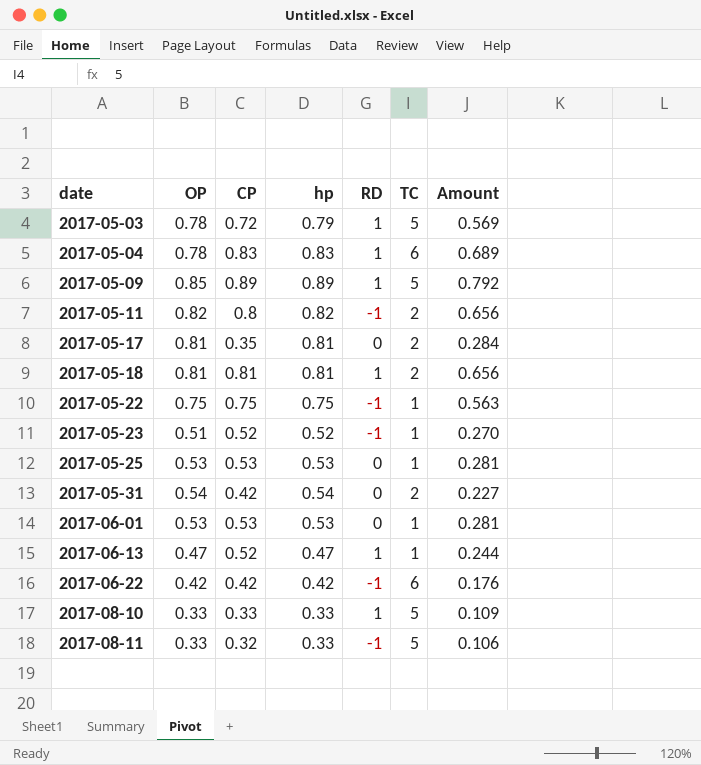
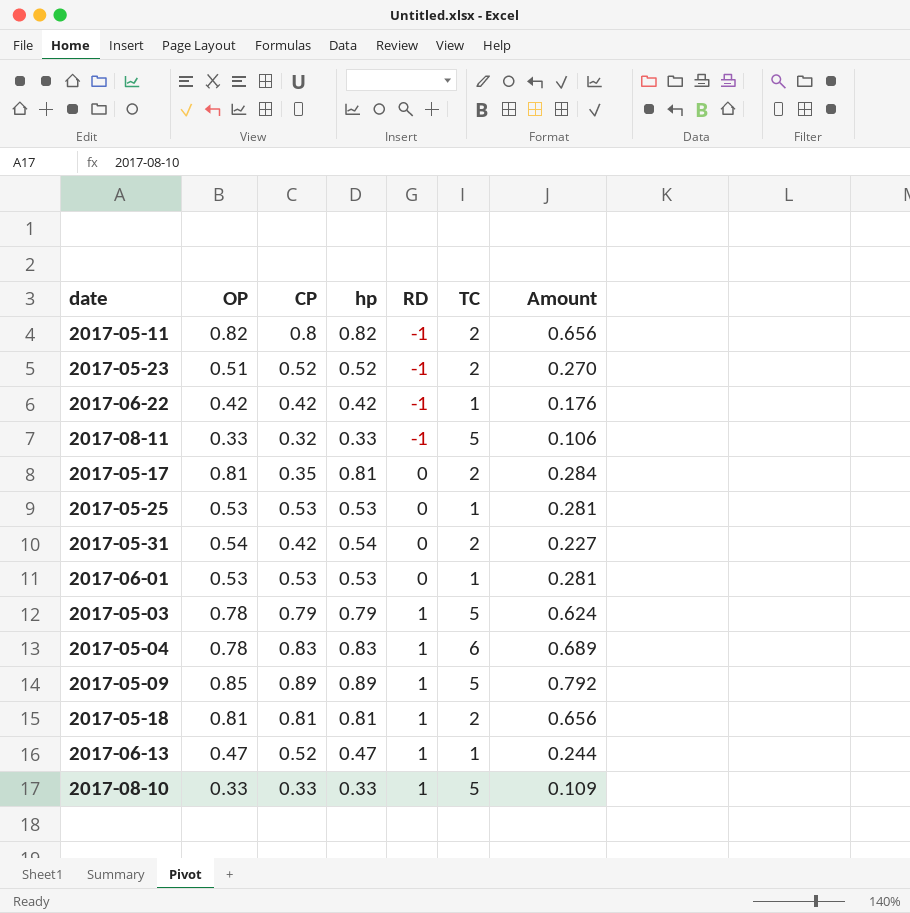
row order: date ascending -> RD ascending
row 2017-05-22: 0.75 | 0.75 | 0.75 | -1 | 1 | 0.563 -> none
2017-05-23 | TC: 1 -> 2
2017-06-22 | TC: 6 -> 1
2017-05-03 | CP: 0.72 -> 0.79
2017-05-03 | Amount: 0.569 -> 0.624

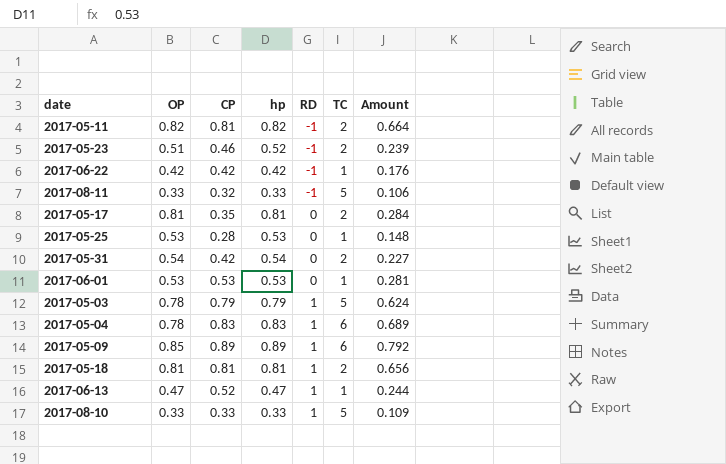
2017-05-11 | CP: 0.8 -> 0.81
2017-05-11 | Amount: 0.656 -> 0.664
2017-05-23 | CP: 0.52 -> 0.46
2017-05-23 | Amount: 0.270 -> 0.239
2017-05-25 | CP: 0.53 -> 0.28
2017-05-25 | Amount: 0.281 -> 0.148
2017-05-09 | TC: 5 -> 6

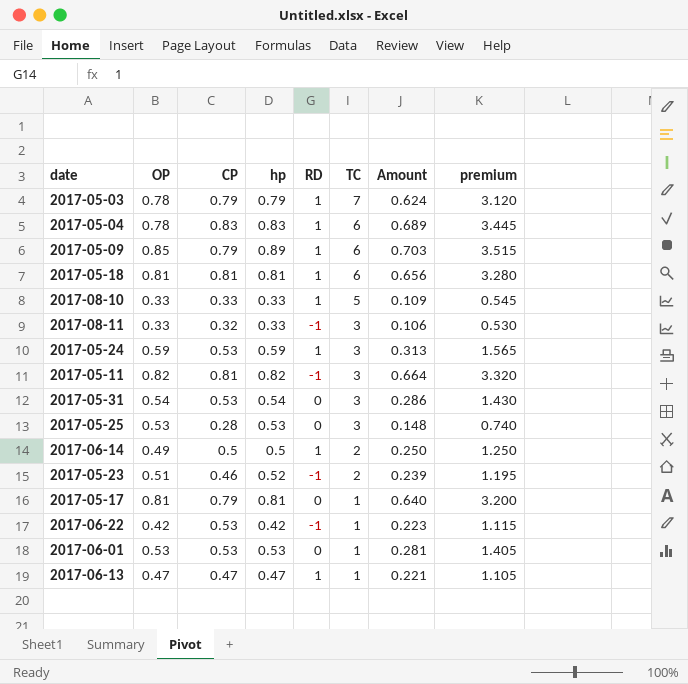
row order: RD ascending -> TC descending
column premium | formula: none -> [Amount] * 5
2017-05-03 | TC: 5 -> 7
2017-05-09 | CP: 0.89 -> 0.79
2017-05-09 | Amount: 0.792 -> 0.703
2017-05-18 | TC: 2 -> 6
2017-08-11 | TC: 5 -> 3
row 2017-05-24: none -> 0.59 | 0.53 | 0.59 | 1 | 3 | 0.313 | 1.565
2017-05-11 | TC: 2 -> 3
2017-05-31 | CP: 0.42 -> 0.53
2017-05-31 | TC: 2 -> 3
2017-05-31 | Amount: 0.227 -> 0.286
2017-05-25 | TC: 1 -> 3
row 2017-06-14: none -> 0.49 | 0.5 | 0.5 | 1 | 2 | 0.250 | 1.250
2017-05-17 | CP: 0.35 -> 0.79
2017-05-17 | TC: 2 -> 1
2017-05-17 | Amount: 0.284 -> 0.640
2017-06-22 | CP: 0.42 -> 0.53
2017-06-22 | Amount: 0.176 -> 0.223
2017-06-13 | CP: 0.52 -> 0.47
2017-06-13 | Amount: 0.244 -> 0.221

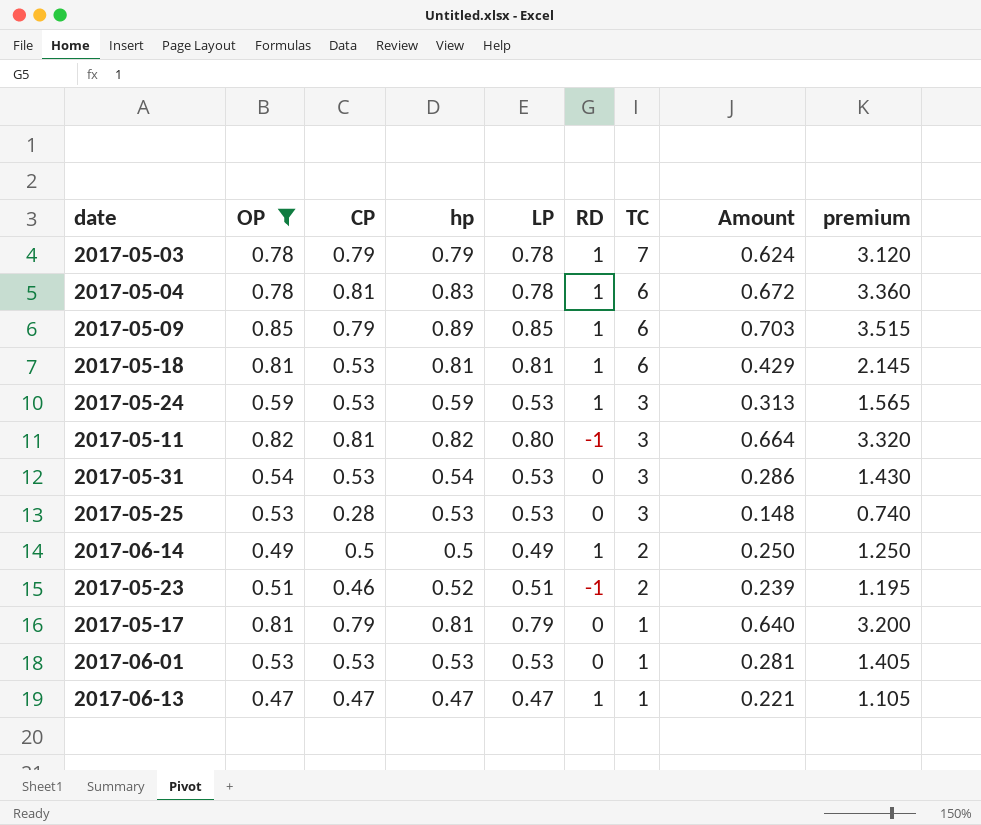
filter: none -> OP >= 0.47
column LP | position: none -> 5
2017-05-04 | CP: 0.83 -> 0.81
2017-05-04 | Amount: 0.689 -> 0.672
2017-05-04 | premium: 3.445 -> 3.360
2017-05-18 | CP: 0.81 -> 0.53
2017-05-18 | Amount: 0.656 -> 0.429
2017-05-18 | premium: 3.280 -> 2.145

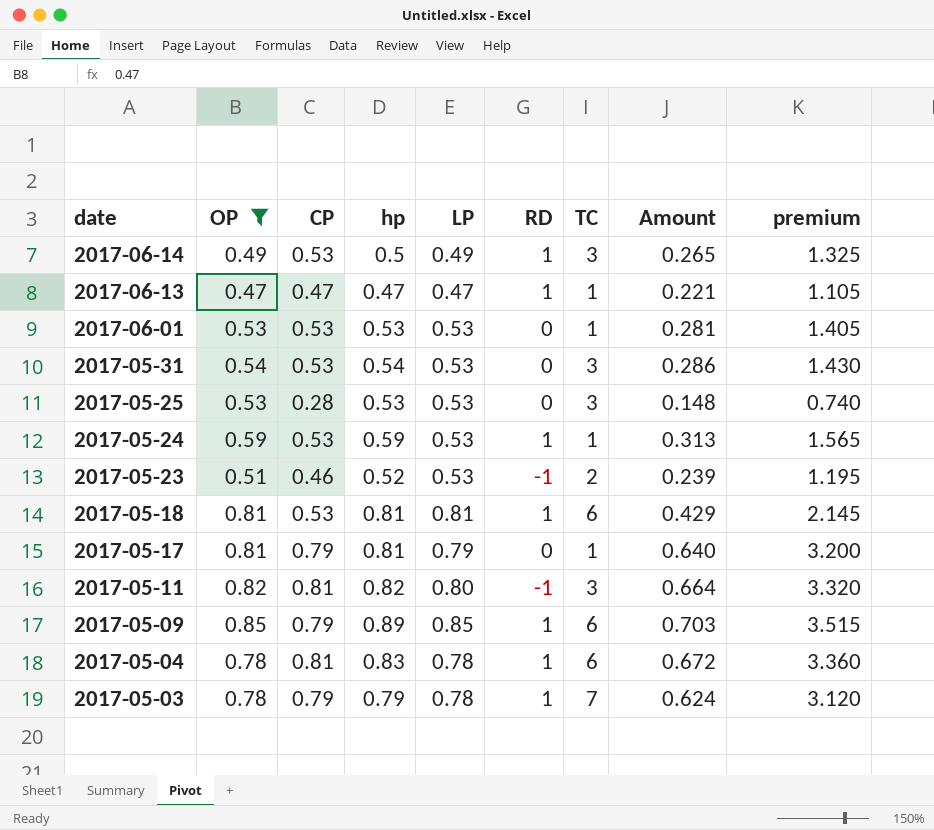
row order: TC descending -> date descending
2017-06-14 | CP: 0.5 -> 0.53
2017-06-14 | TC: 2 -> 3
2017-06-14 | Amount: 0.250 -> 0.265
2017-06-14 | premium: 1.250 -> 1.325
2017-05-24 | TC: 3 -> 1
2017-05-23 | LP: 0.51 -> 0.53

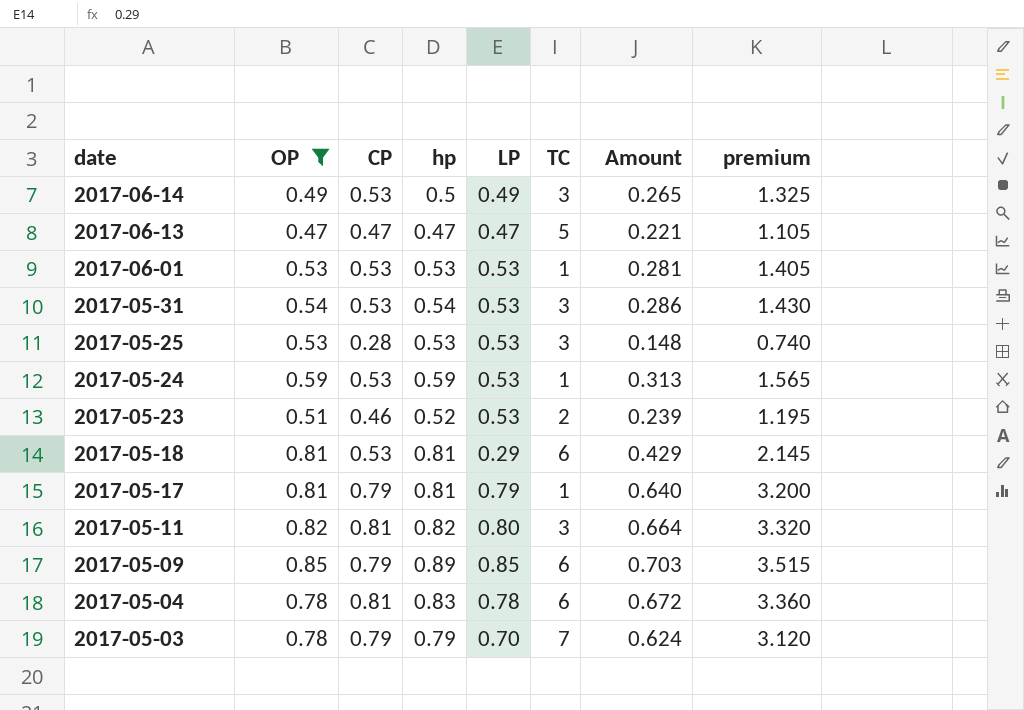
column RD | position: 6 -> none
2017-06-13 | TC: 1 -> 5
2017-05-18 | LP: 0.81 -> 0.29
2017-05-03 | LP: 0.78 -> 0.70

